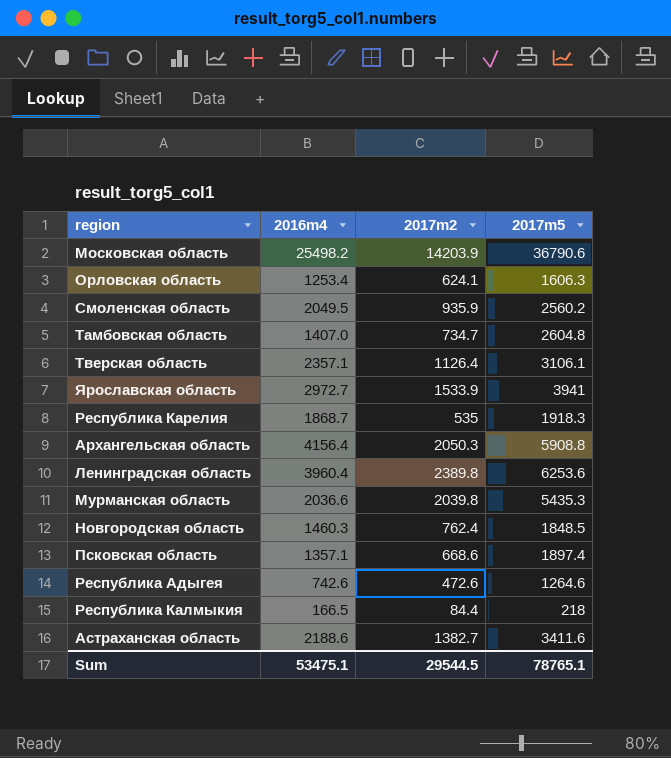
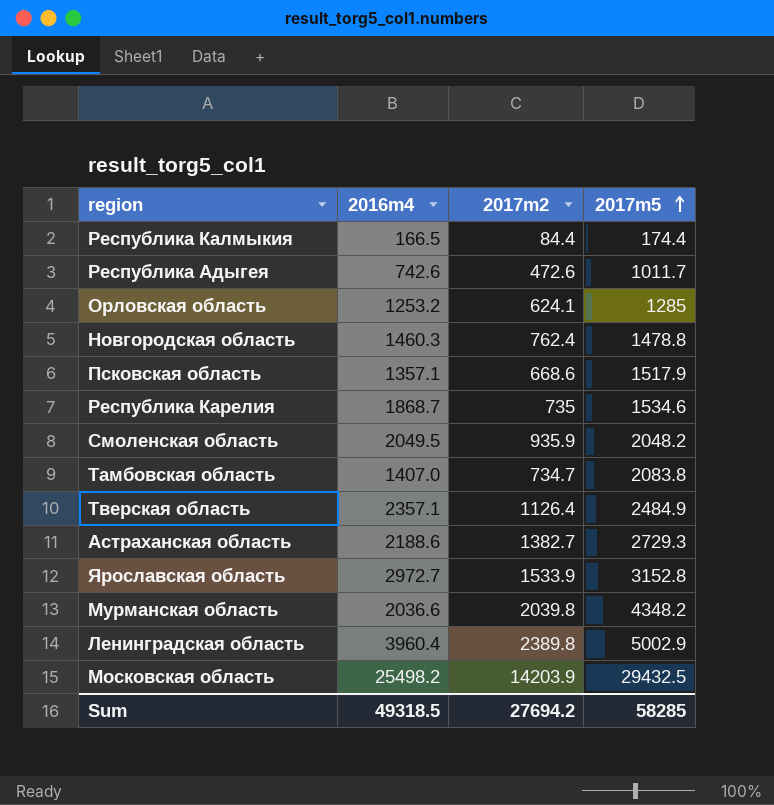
row order: none -> 2017m5 ascending
row Архангельская область: 4156.4 | 2050.3 | 5908.8 -> none
Республика Калмыкия | 2017m5: 218 -> 174.4
Республика Адыгея | 2017m5: 1264.6 -> 1011.7
Орловская область | 2016m4: 1253.4 -> 1253.2
Орловская область | 2017m5: 1606.3 -> 1285
Новгородская область | 2017m5: 1848.5 -> 1478.8
Псковская область | 2017m5: 1897.4 -> 1517.9
Республика Карелия | 2017m2: 535 -> 735
Республика Карелия | 2017m5: 1918.3 -> 1534.6
Смоленская область | 2017m5: 2560.2 -> 2048.2
Тамбовская область | 2017m5: 2604.8 -> 2083.8
Тверская область | 2017m5: 3106.1 -> 2484.9
Астраханская область | 2017m5: 3411.6 -> 2729.3
Ярославская область | 2017m5: 3941 -> 3152.8
Мурманская область | 2017m5: 5435.3 -> 4348.2
Ленинградская область | 2017m5: 6253.6 -> 5002.9
Московская область | 2017m5: 36790.6 -> 29432.5
Sum | 2016m4: 53475.1 -> 49318.5
Sum | 2017m2: 29544.5 -> 27694.2
Sum | 2017m5: 78765.1 -> 58285

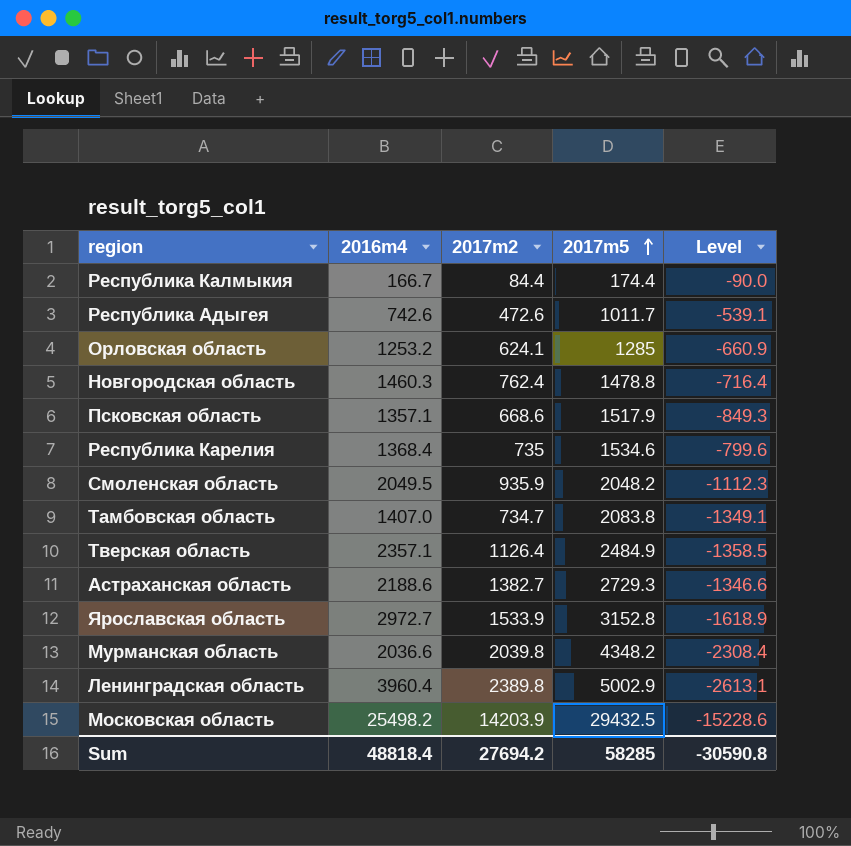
column Level | formula: none -> [2017m2] - [2017m5]
Республика Калмыкия | 2016m4: 166.5 -> 166.7
Республика Карелия | 2016m4: 1868.7 -> 1368.4
Sum | 2016m4: 49318.5 -> 48818.4

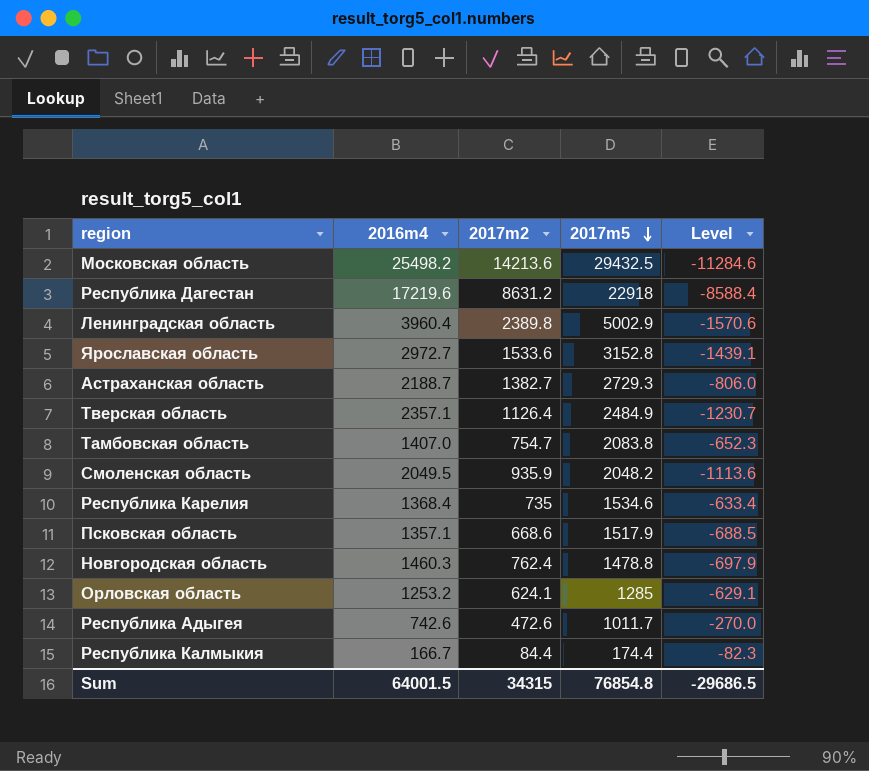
row order: 2017m5 ascending -> 2017m5 descending
column Level | formula: [2017m2] - [2017m5] -> [2017m2] - [2016m4]
row Мурманская область: 2036.6 | 2039.8 | 4348.2 | -2308.4 -> none
Московская область | 2017m2: 14203.9 -> 14213.6
row Республика Дагестан: none -> 17219.6 | 8631.2 | 22918 | -8588.4
Ярославская область | 2017m2: 1533.9 -> 1533.6
Астраханская область | 2016m4: 2188.6 -> 2188.7
Тамбовская область | 2017m2: 734.7 -> 754.7
Sum | 2016m4: 48818.4 -> 64001.5
Sum | 2017m2: 27694.2 -> 34315
Sum | 2017m5: 58285 -> 76854.8
Sum | Level: -30590.8 -> -29686.5

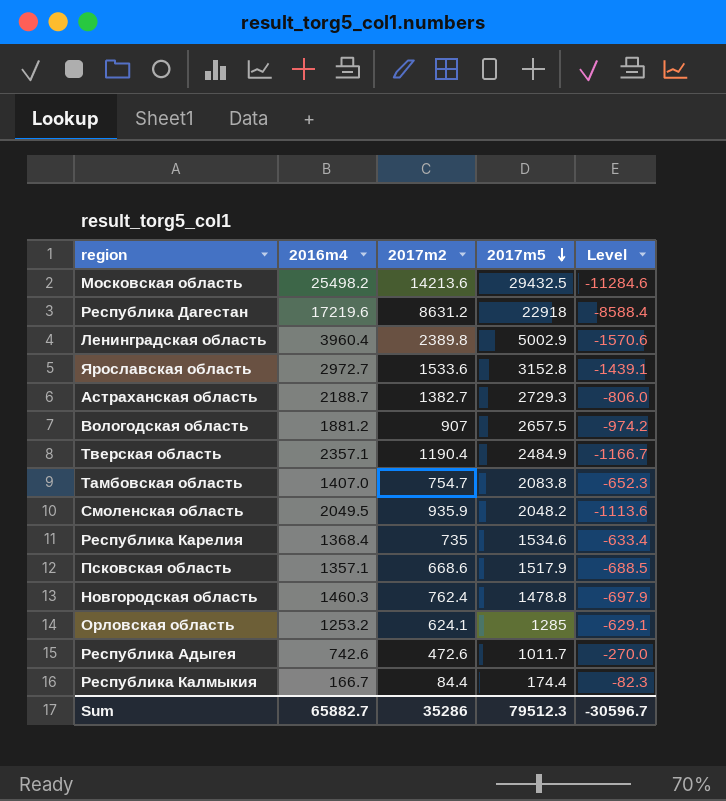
row Вологодская область: none -> 1881.2 | 907 | 2657.5 | -974.2
Тверская область | 2017m2: 1126.4 -> 1190.4
Тверская область | Level: -1230.7 -> -1166.7
Sum | 2016m4: 64001.5 -> 65882.7
Sum | 2017m2: 34315 -> 35286
Sum | 2017m5: 76854.8 -> 79512.3
Sum | Level: -29686.5 -> -30596.7

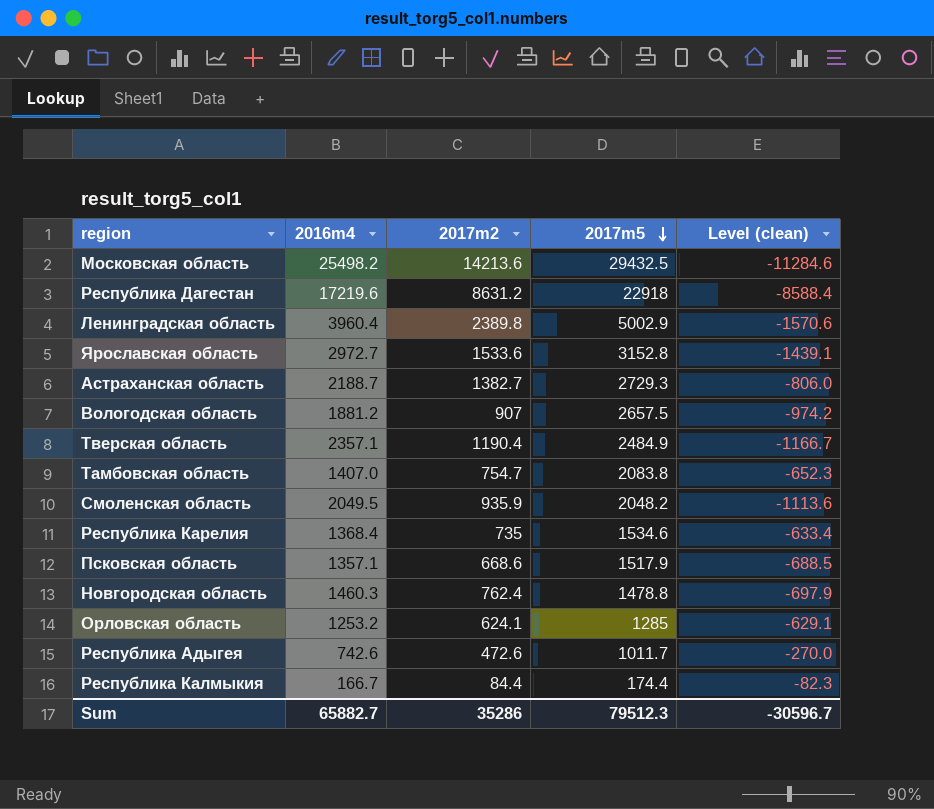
column name: Level -> Level (clean)

